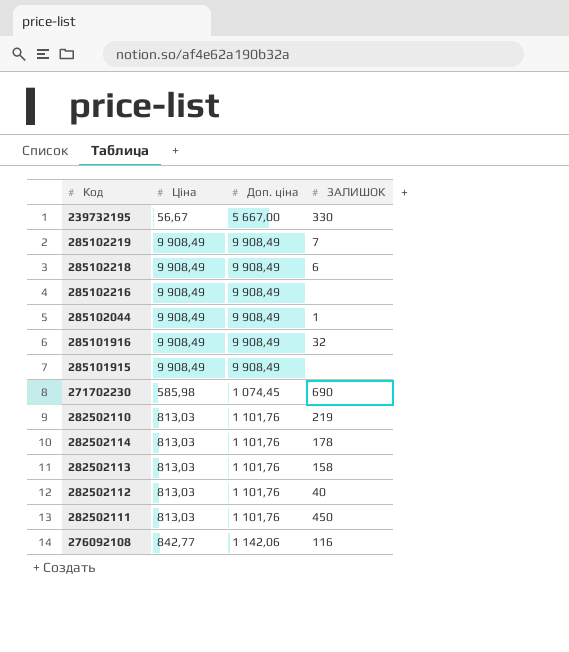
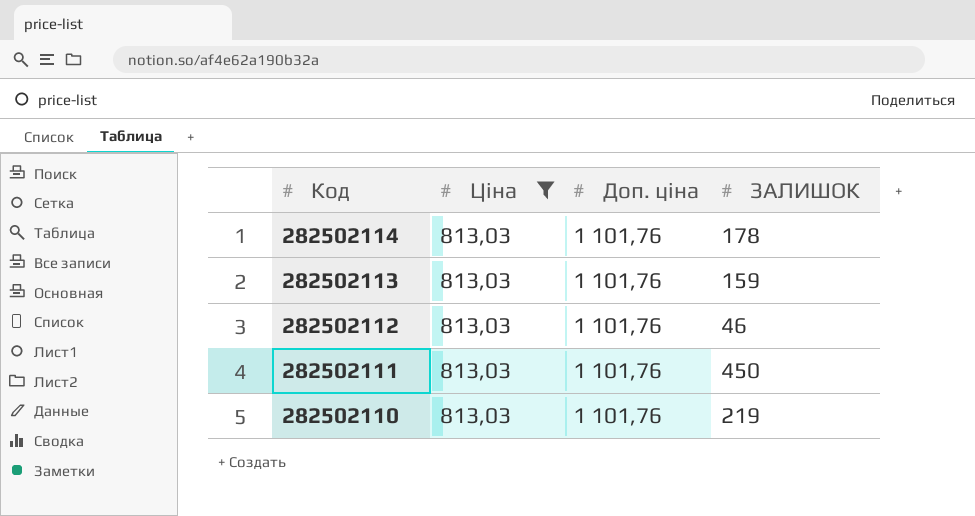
filter: none -> Ціна = 813,03
row order: none -> Код descending
282502113 | ЗАЛИШОК: 158 -> 159
282502112 | ЗАЛИШОК: 40 -> 46

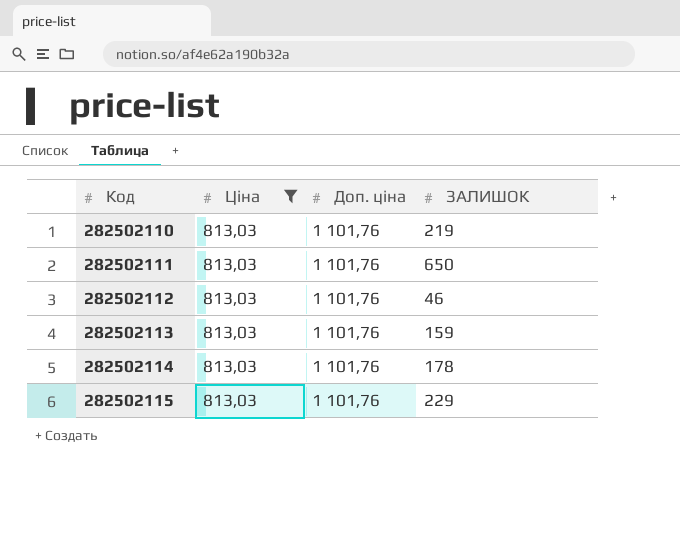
row order: Код descending -> Код ascending
282502111 | ЗАЛИШОК: 450 -> 650
row 282502115: none -> 813,03 | 1 101,76 | 229

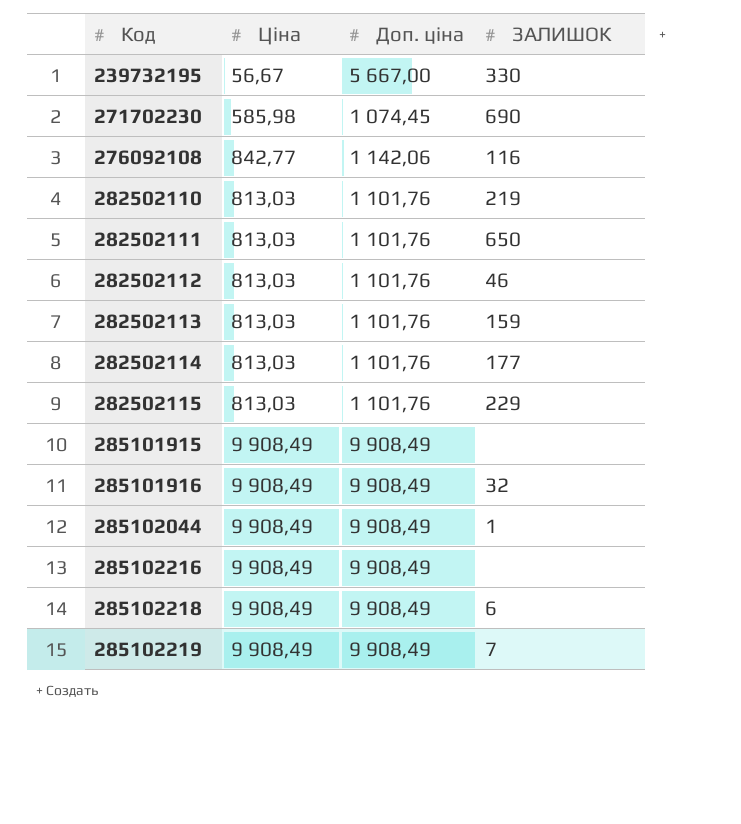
filter: Ціна = 813,03 -> none
282502114 | ЗАЛИШОК: 178 -> 177

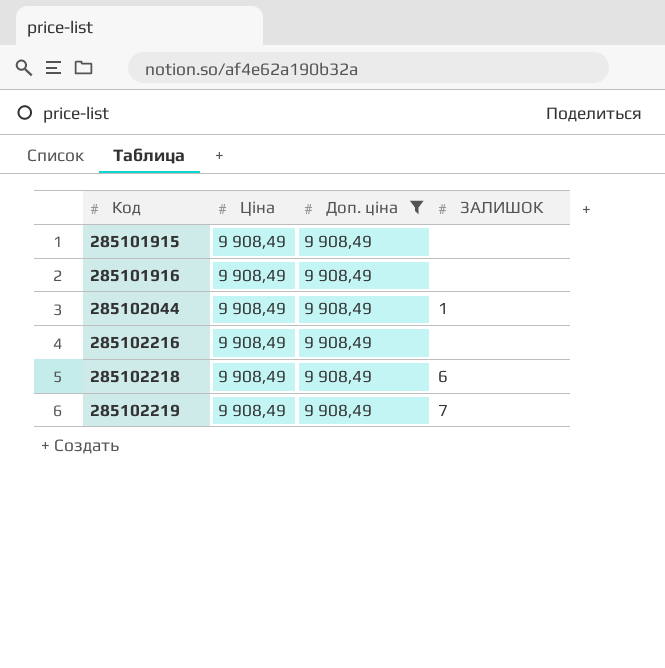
filter: none -> Доп. ціна = 9 908,49
285101916 | ЗАЛИШОК: 32 -> none

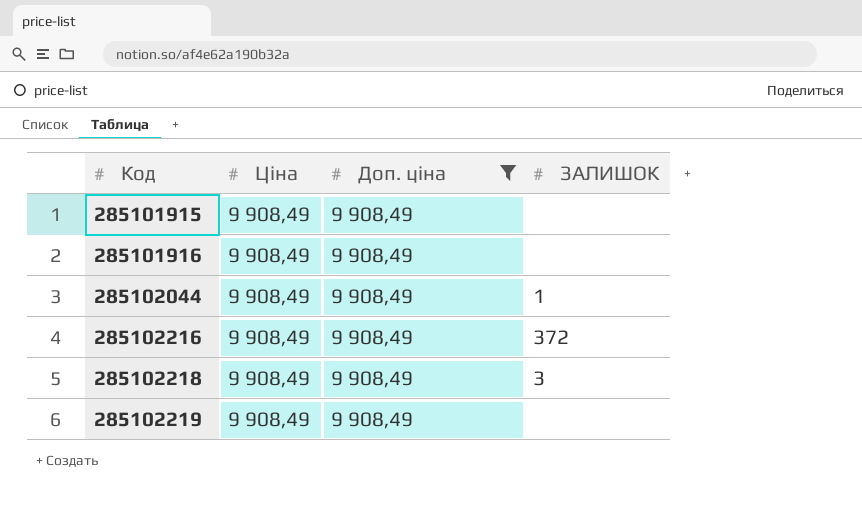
285102216 | ЗАЛИШОК: none -> 372
285102218 | ЗАЛИШОК: 6 -> 3
285102219 | ЗАЛИШОК: 7 -> none

